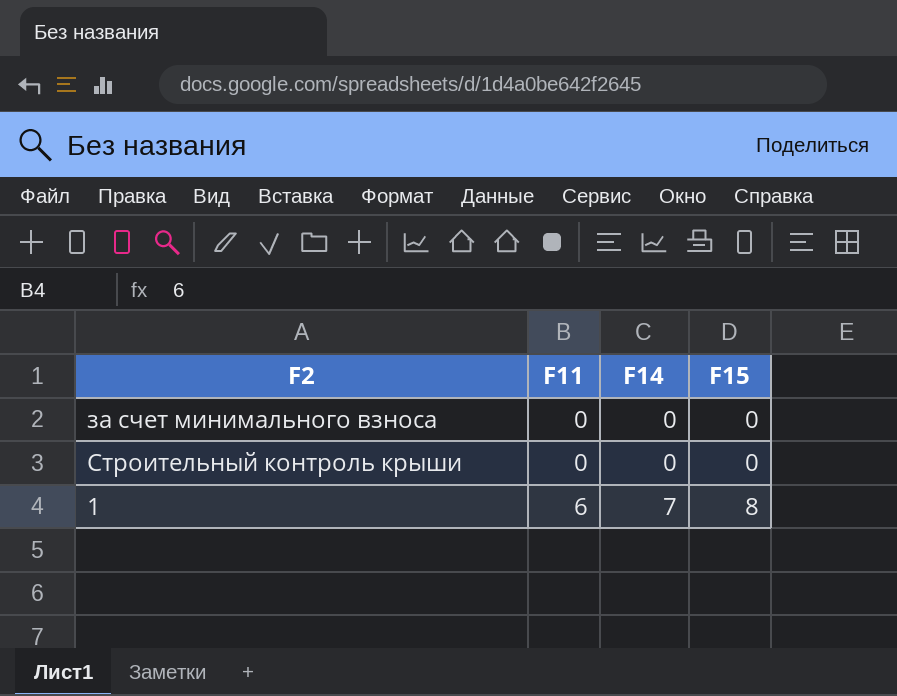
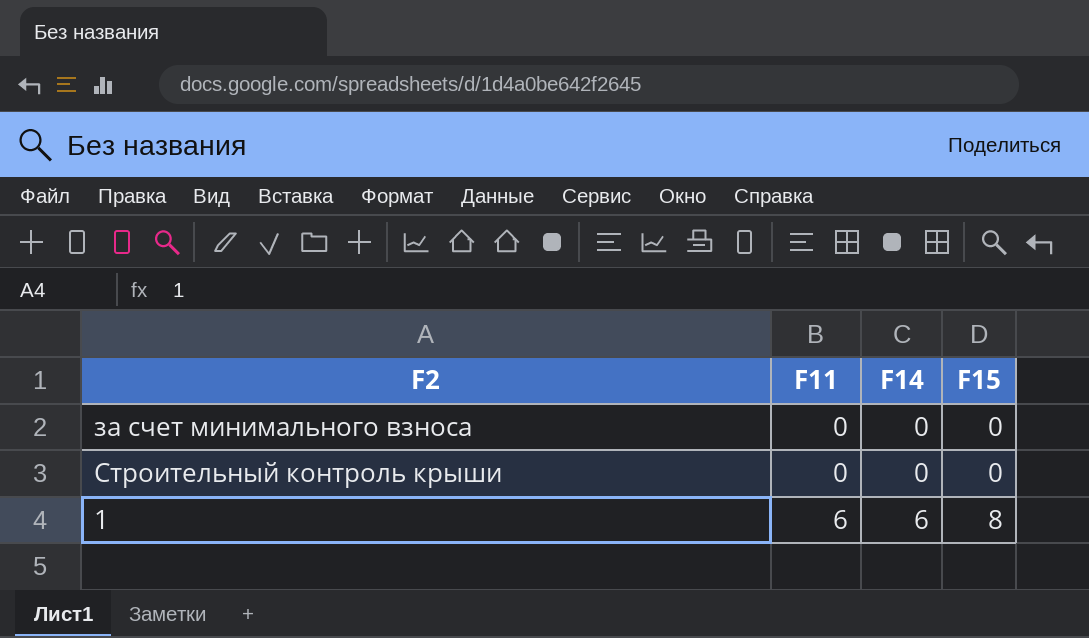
1 | F14: 7 -> 6

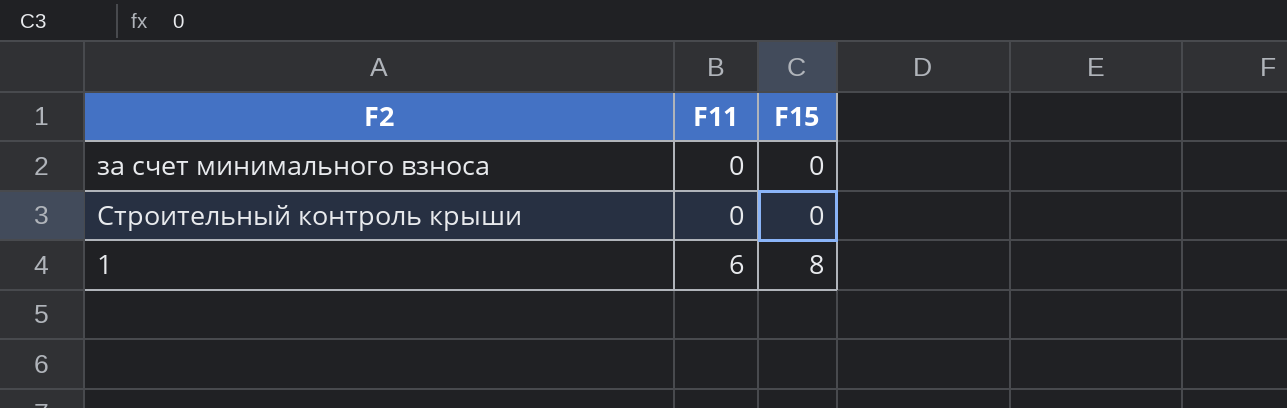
column F14 | position: 3 -> none

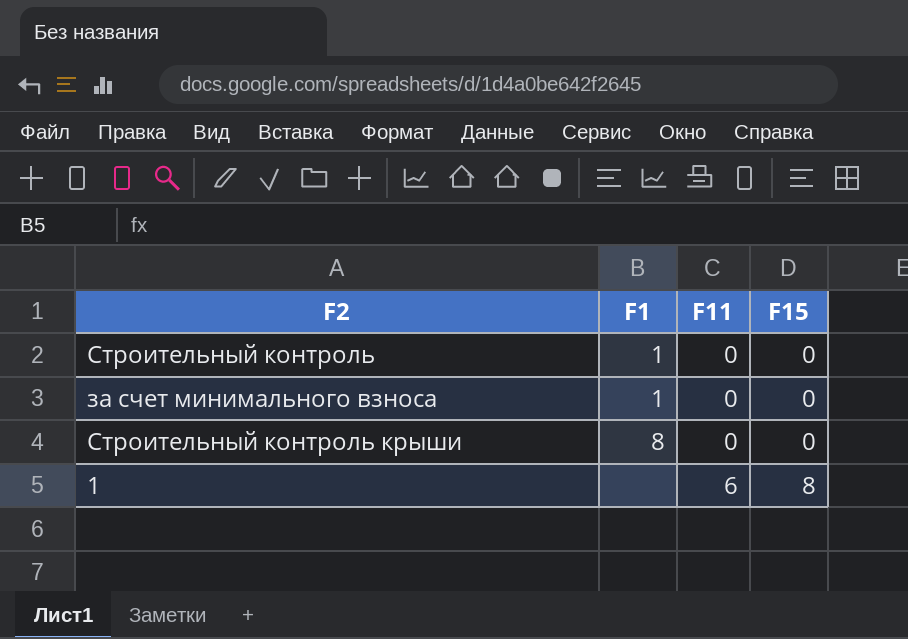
column F1 | position: none -> 2
row Строительный контроль: none -> 1 | 0 | 0

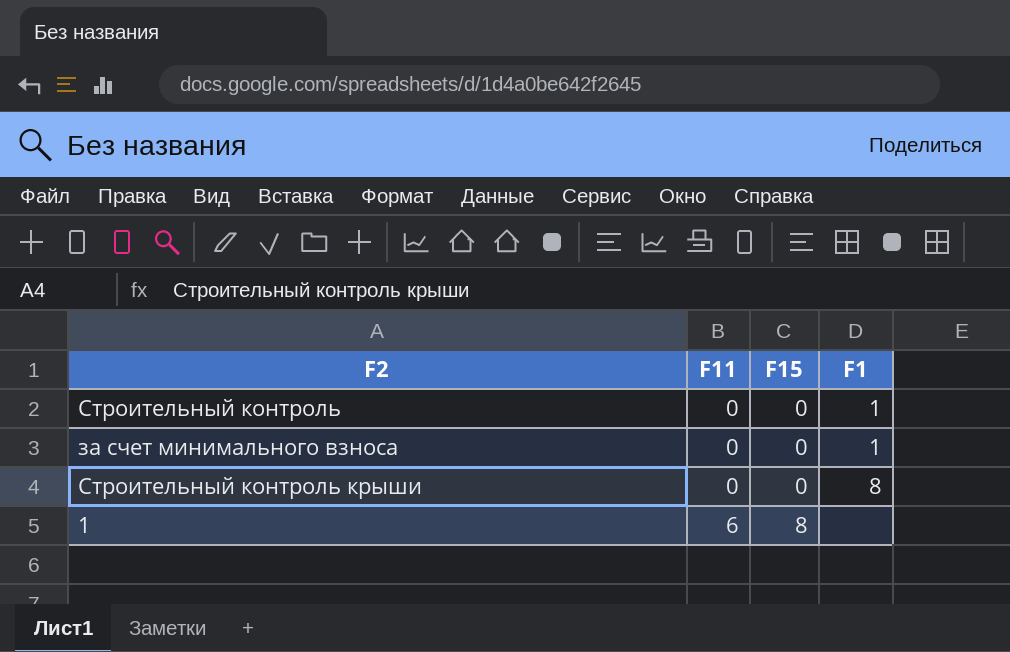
column F1 | position: 2 -> 4

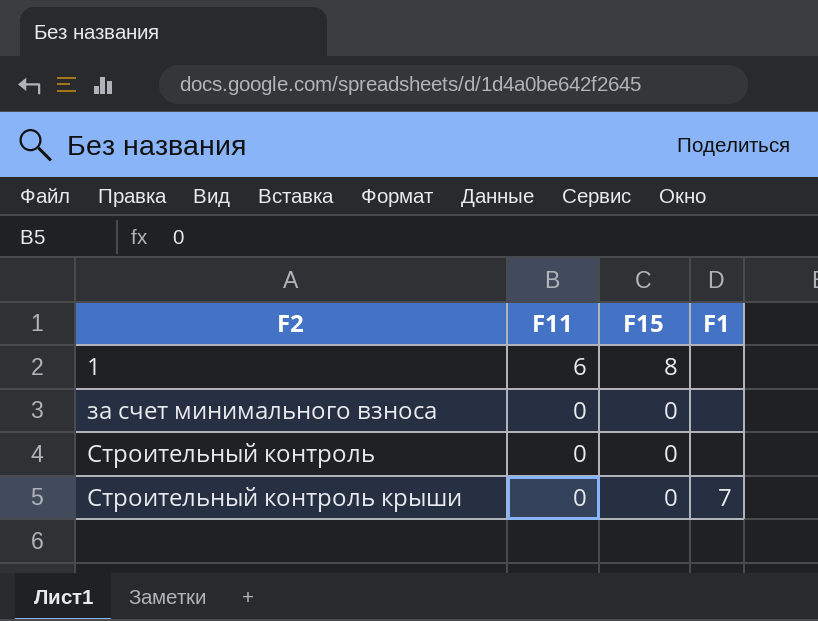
row order: F11 ascending -> F2 ascending
за счет минимального взноса | F1: 1 -> none
Строительный контроль | F1: 1 -> none
Строительный контроль крыши | F1: 8 -> 7

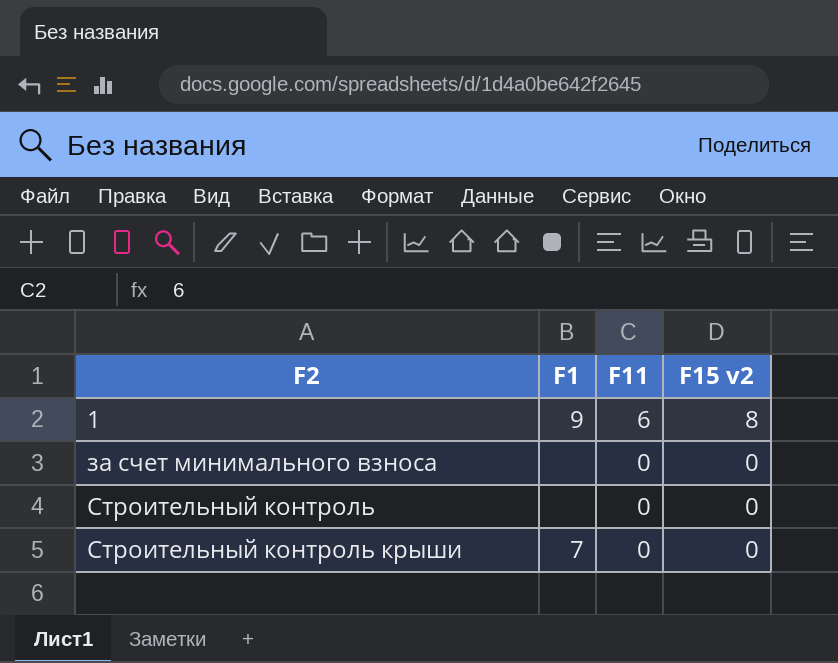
column F1 | position: 4 -> 2
column name: F15 -> F15 v2
1 | F1: none -> 9

